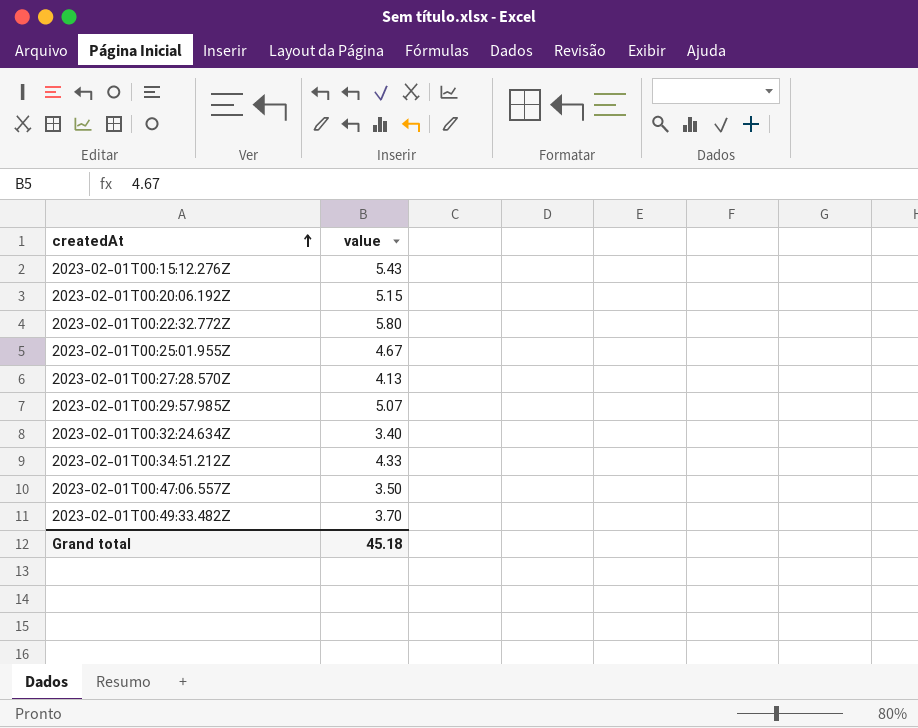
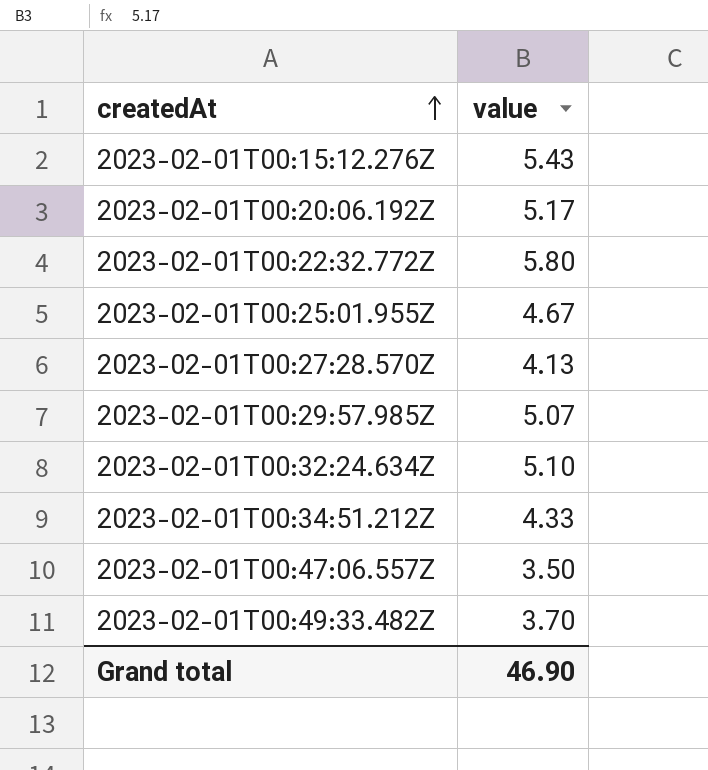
2023-02-01T00:20:06.192Z | value: 5.15 -> 5.17
2023-02-01T00:32:24.634Z | value: 3.40 -> 5.10
Grand total | value: 45.18 -> 46.90

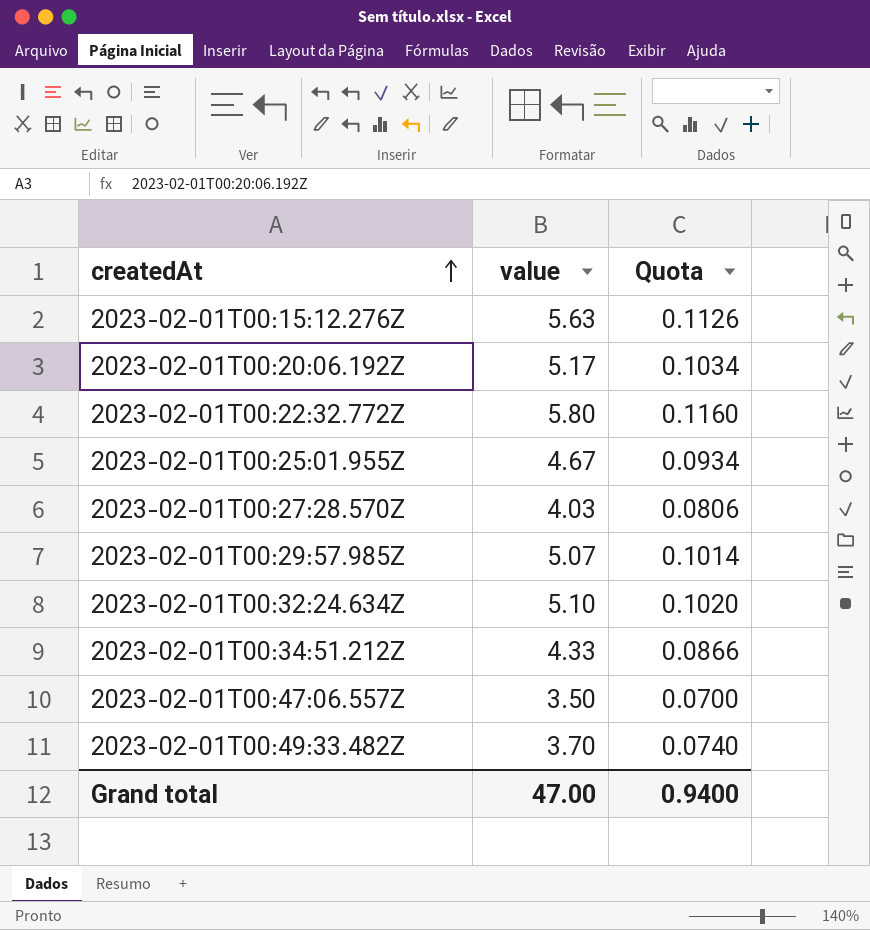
column Quota | formula: none -> [value] * 0.02
2023-02-01T00:15:12.276Z | value: 5.43 -> 5.63
2023-02-01T00:27:28.570Z | value: 4.13 -> 4.03
Grand total | value: 46.90 -> 47.00

